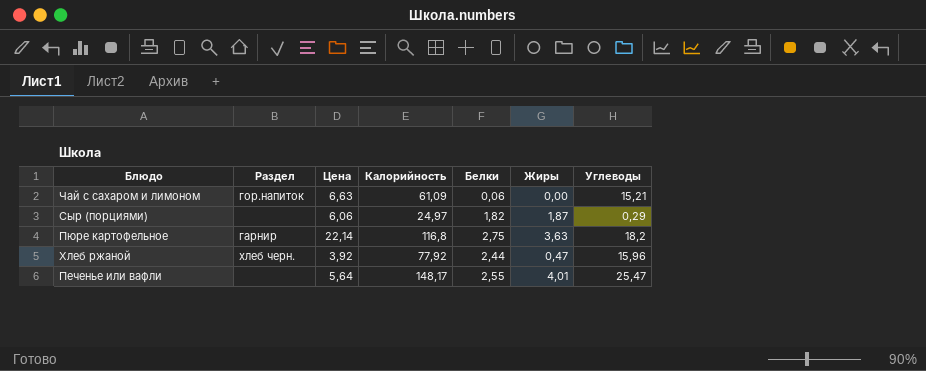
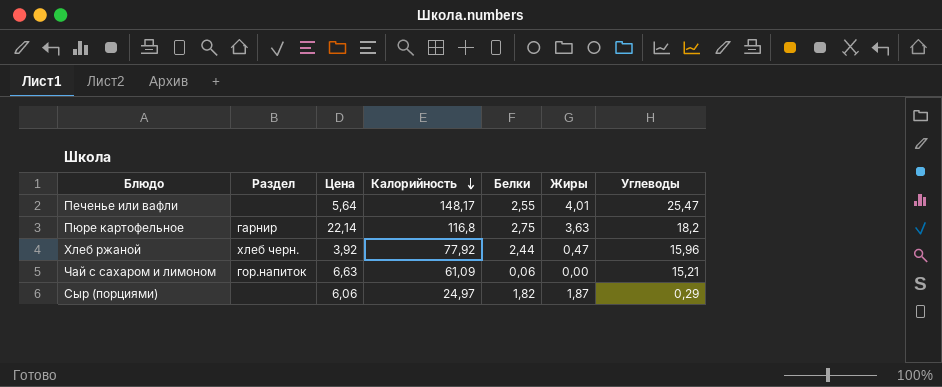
row order: none -> Калорийность descending

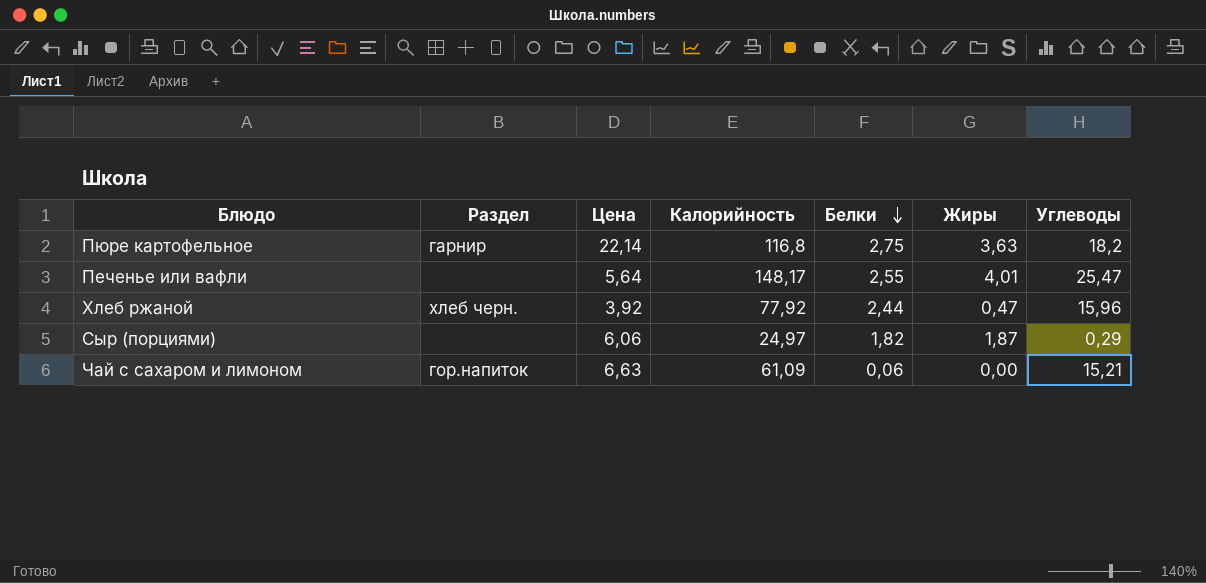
row order: Калорийность descending -> Белки descending

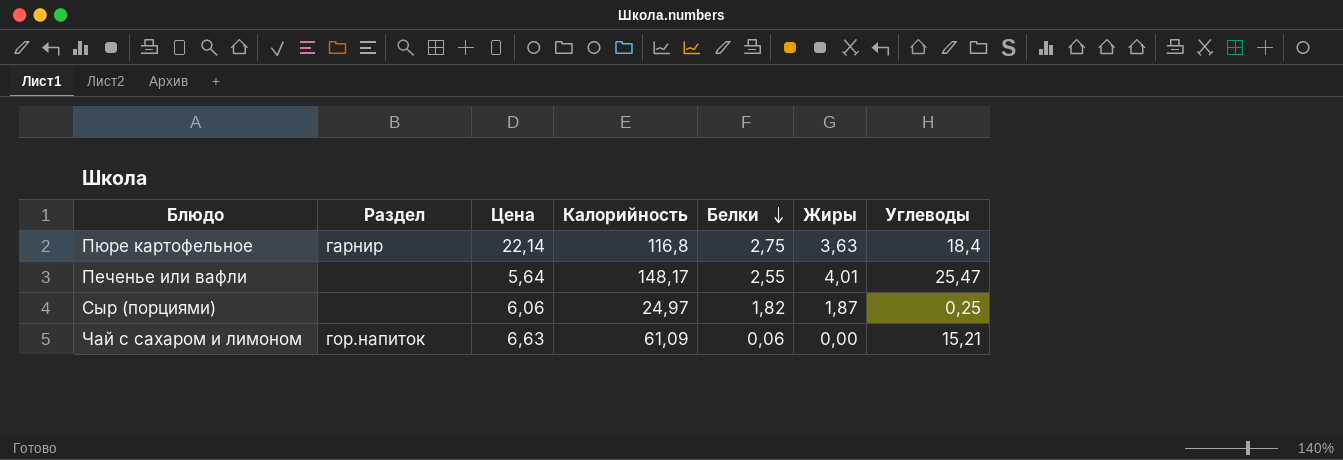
row Хлеб ржаной: хлеб черн. | 3,92 | 77,92 | 2,44 | 0,47 | 15,96 -> none
Пюре картофельное | Углеводы: 18,2 -> 18,4
Сыр (порциями) | Углеводы: 0,29 -> 0,25

